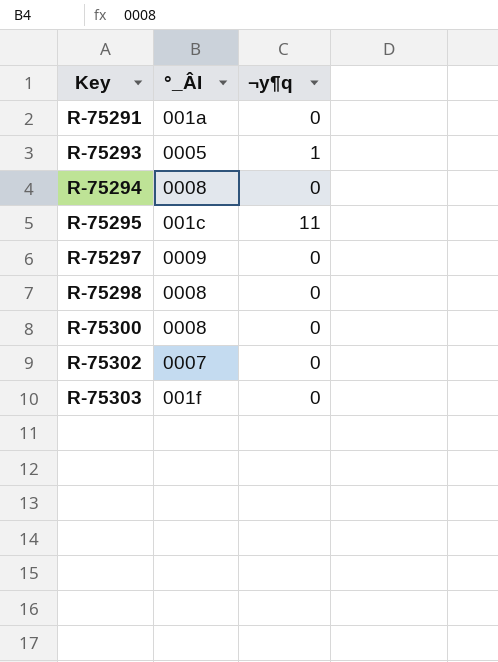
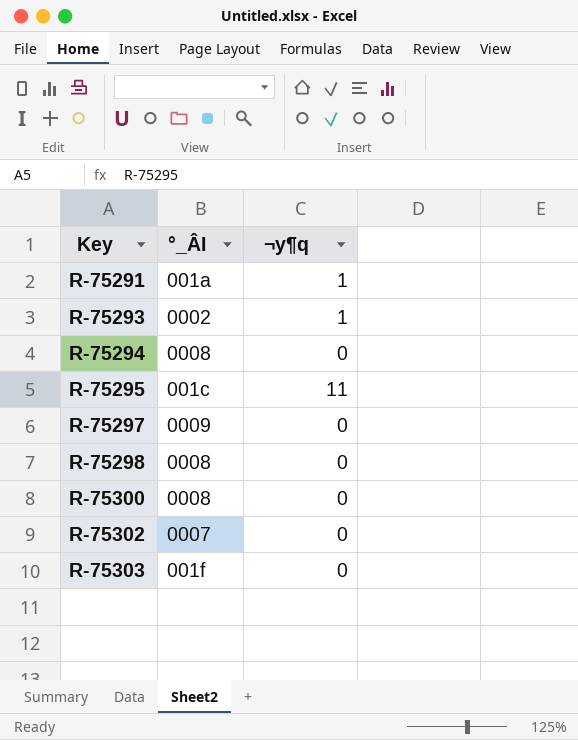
R-75291 | ¬y¶q: 0 -> 1
R-75293 | °_ÂI: 0005 -> 0002

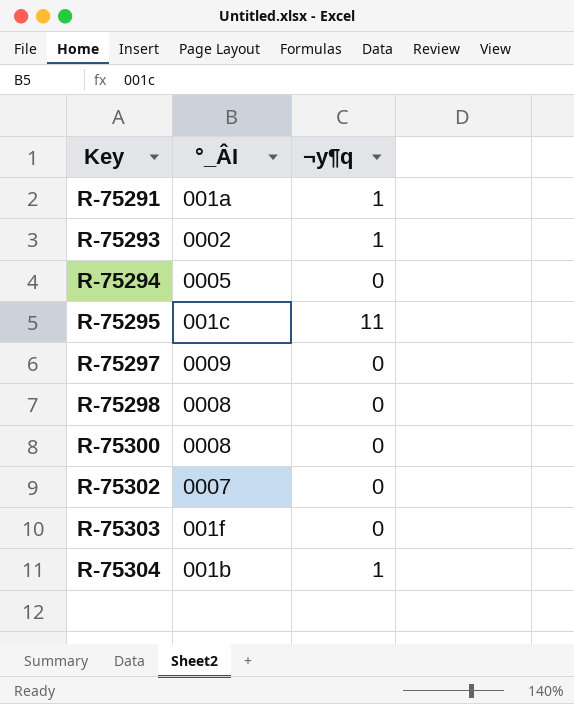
R-75294 | °_ÂI: 0008 -> 0005
row R-75304: none -> 001b | 1

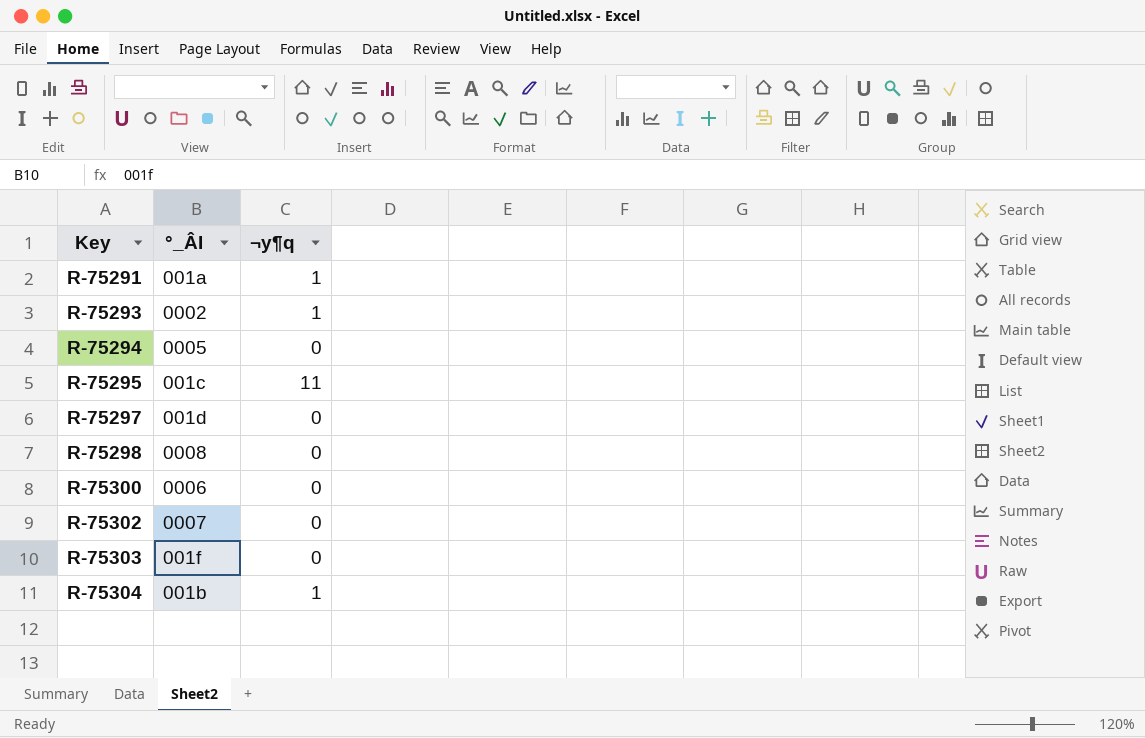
R-75297 | °_ÂI: 0009 -> 001d
R-75300 | °_ÂI: 0008 -> 0006

